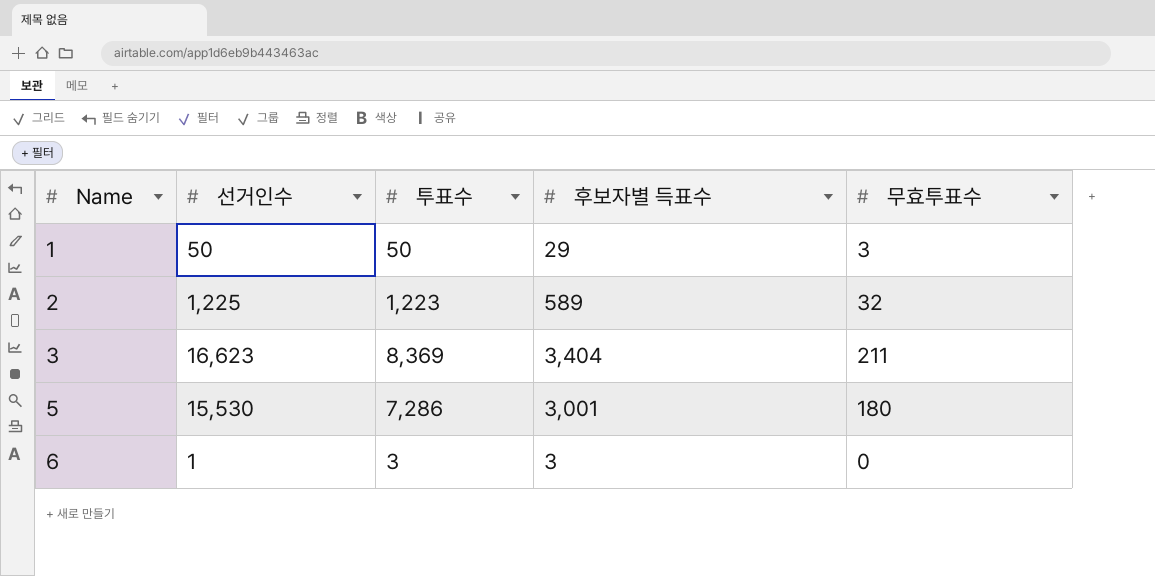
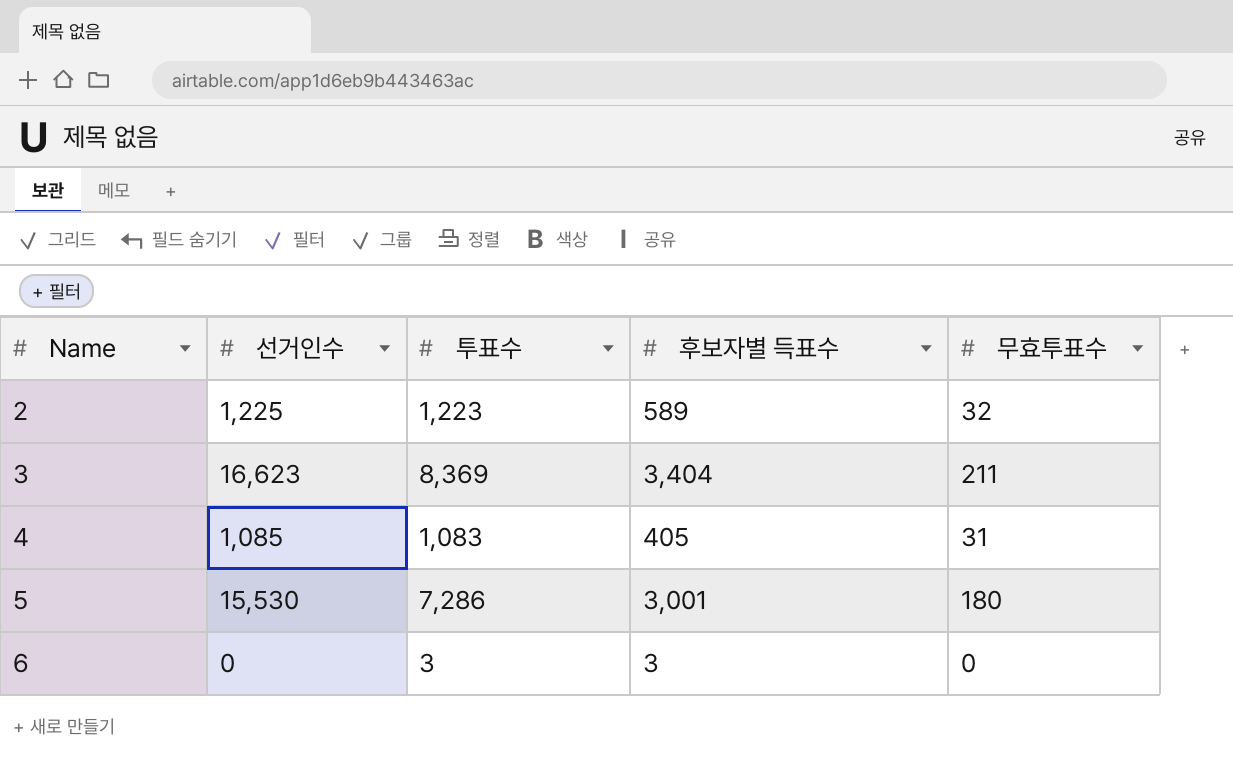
row 1: 50 | 50 | 29 | 3 -> none
row 4: none -> 1,085 | 1,083 | 405 | 31
6 | 선거인수: 1 -> 0

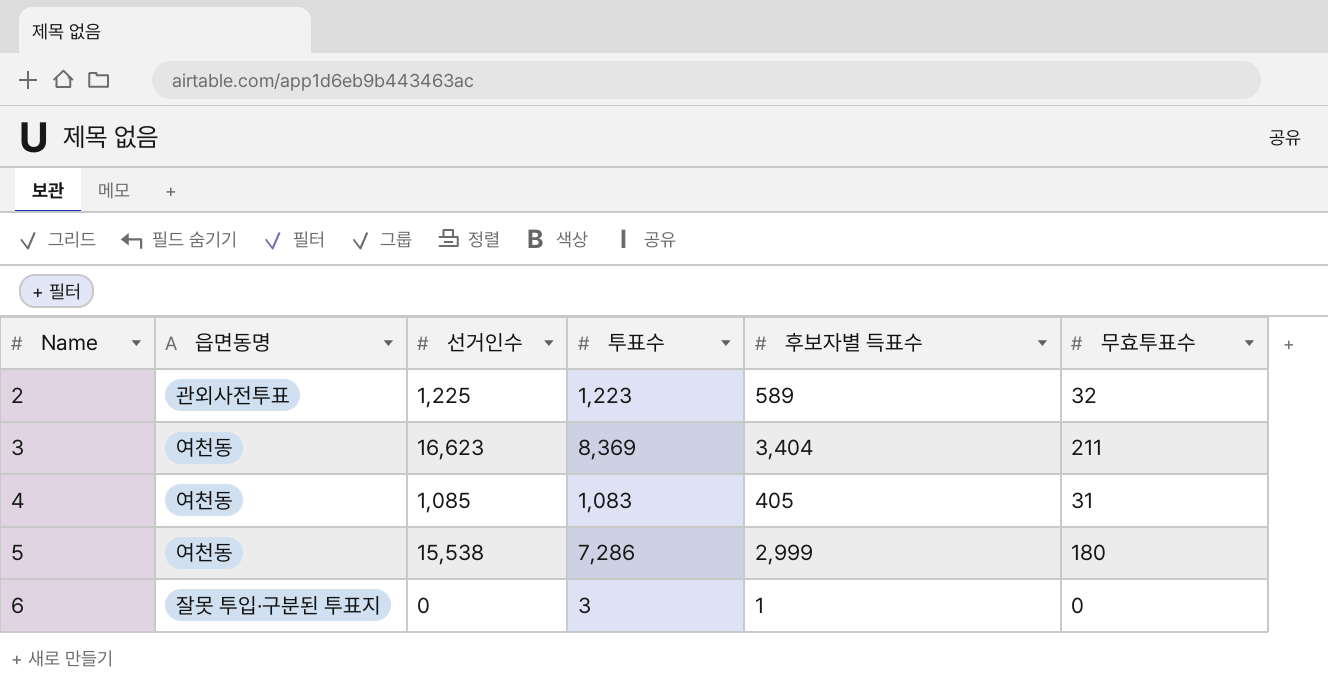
column 읍면동명 | position: none -> 2
5 | 선거인수: 15,530 -> 15,538
5 | 후보자별 득표수: 3,001 -> 2,999
6 | 후보자별 득표수: 3 -> 1

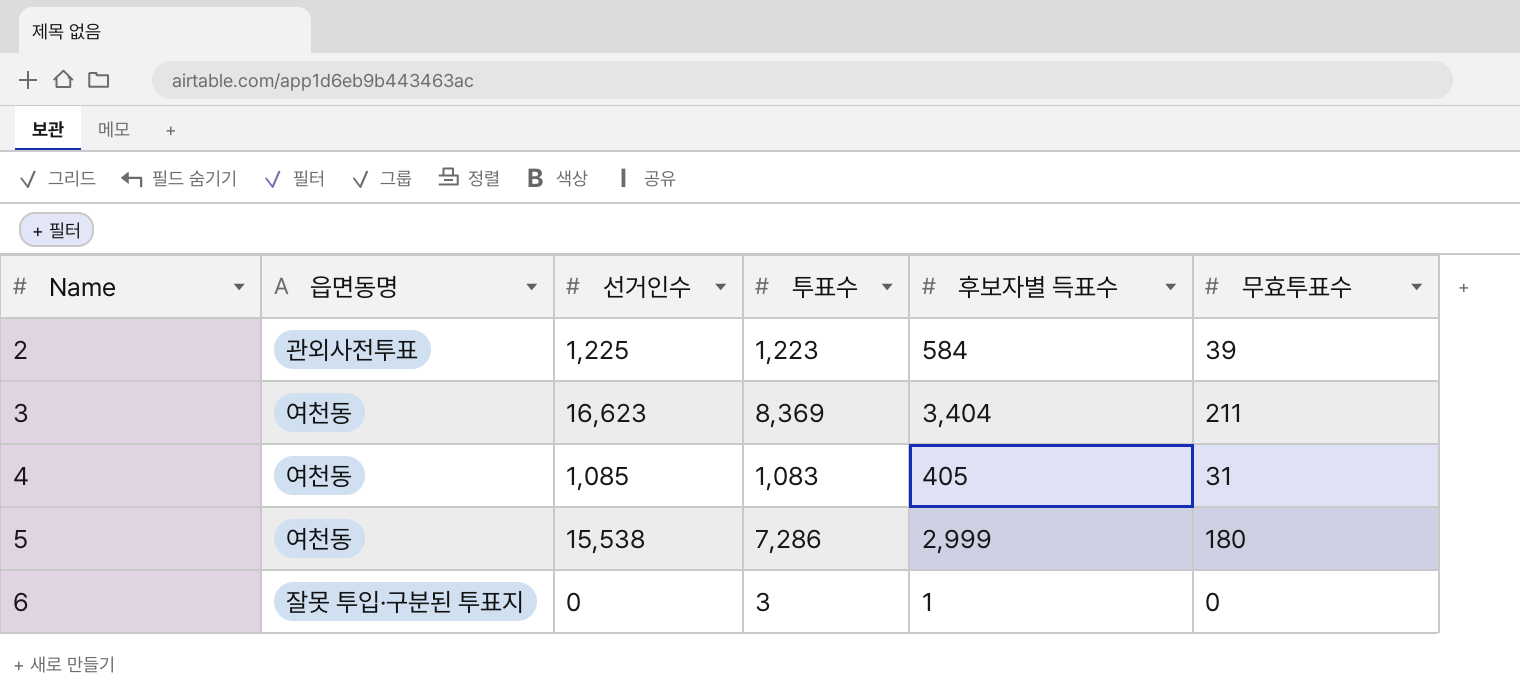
2 | 후보자별 득표수: 589 -> 584
2 | 무효투표수: 32 -> 39

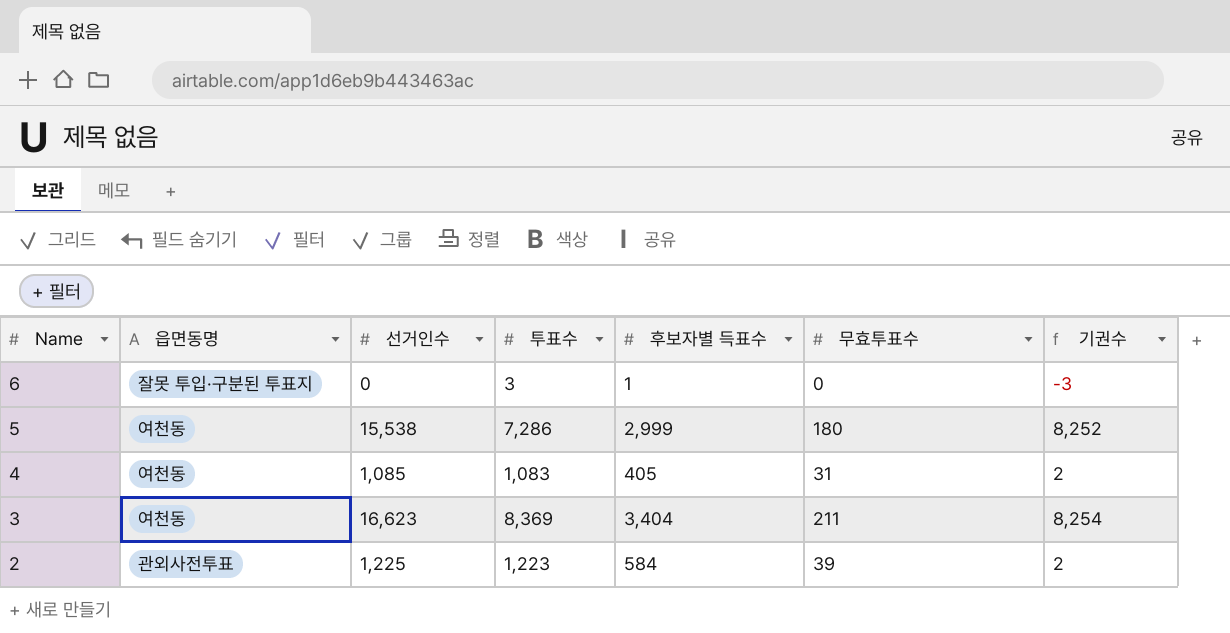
row order: Name ascending -> Name descending
column 기권수 | formula: none -> [선거인수] - [투표수]

